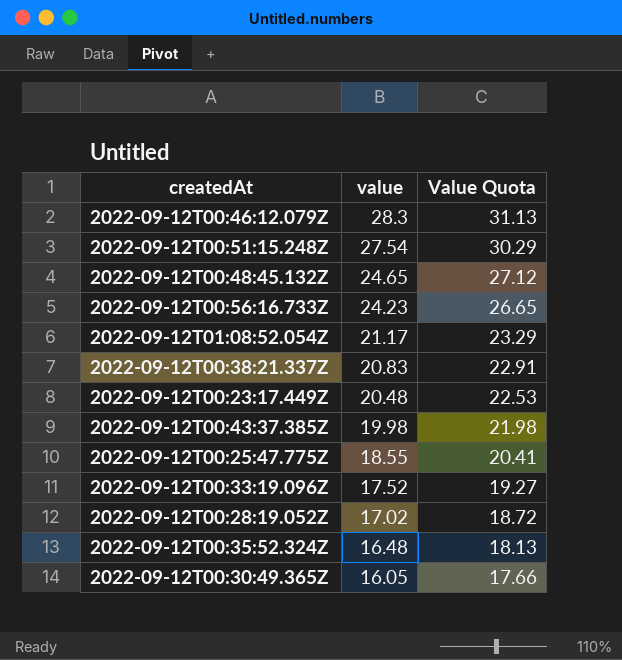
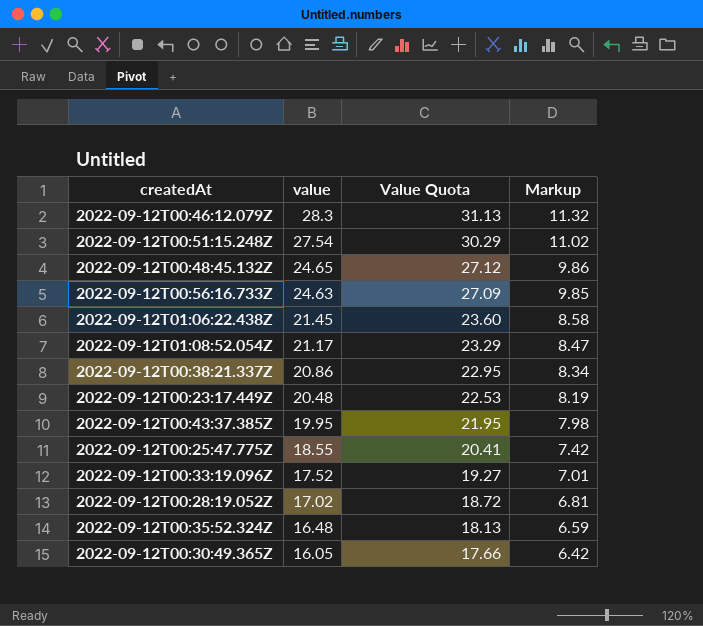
column Markup | formula: none -> [value] * 0.4
2022-09-12T00:56:16.733Z | value: 24.23 -> 24.63
2022-09-12T00:56:16.733Z | Value Quota: 26.65 -> 27.09
row 2022-09-12T01:06:22.438Z: none -> 21.45 | 23.60 | 8.58
2022-09-12T00:38:21.337Z | value: 20.83 -> 20.86
2022-09-12T00:38:21.337Z | Value Quota: 22.91 -> 22.95
2022-09-12T00:43:37.385Z | value: 19.98 -> 19.95
2022-09-12T00:43:37.385Z | Value Quota: 21.98 -> 21.95

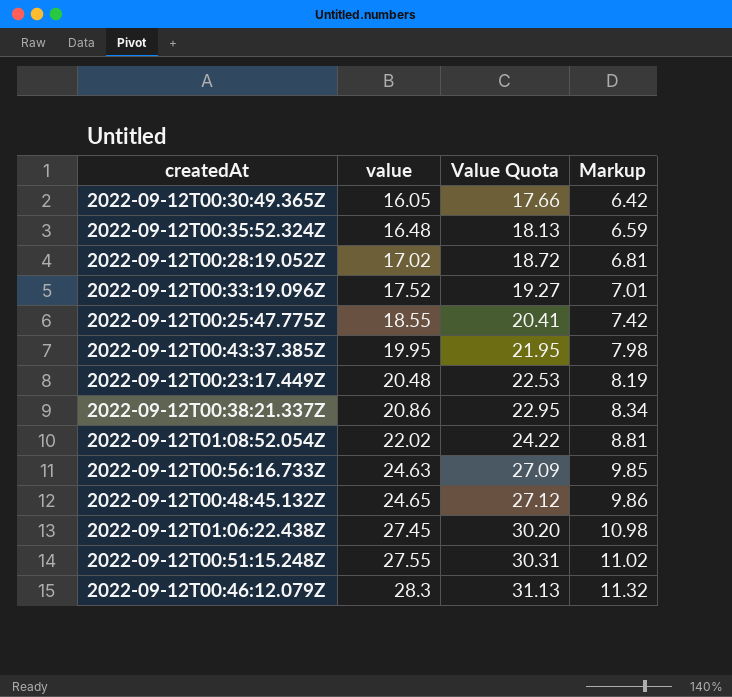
row order: value descending -> value ascending
2022-09-12T01:08:52.054Z | value: 21.17 -> 22.02
2022-09-12T01:08:52.054Z | Value Quota: 23.29 -> 24.22
2022-09-12T01:08:52.054Z | Markup: 8.47 -> 8.81
2022-09-12T01:06:22.438Z | value: 21.45 -> 27.45
2022-09-12T01:06:22.438Z | Value Quota: 23.60 -> 30.20
2022-09-12T01:06:22.438Z | Markup: 8.58 -> 10.98
2022-09-12T00:51:15.248Z | value: 27.54 -> 27.55
2022-09-12T00:51:15.248Z | Value Quota: 30.29 -> 30.31

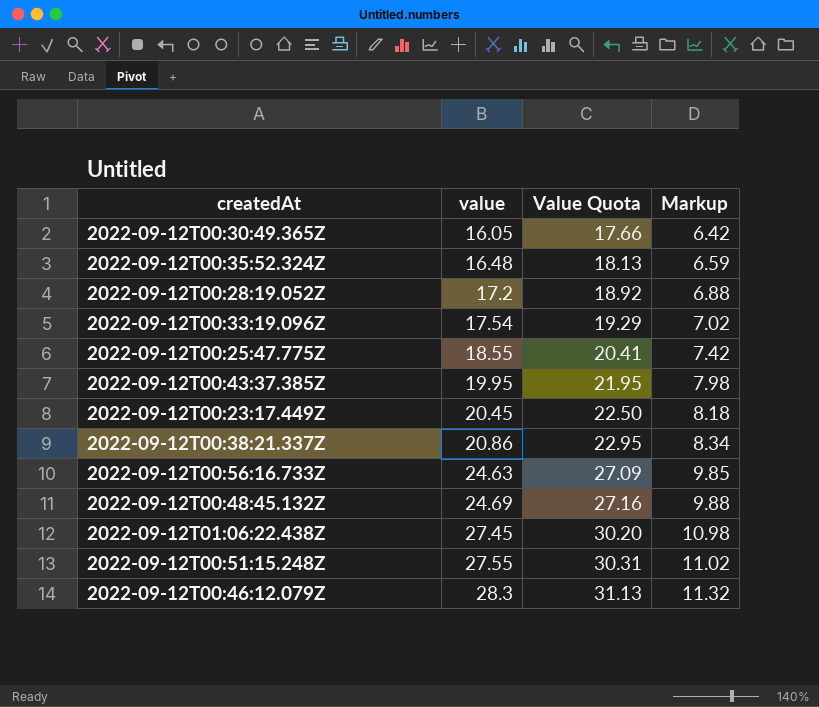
row 2022-09-12T01:08:52.054Z: 22.02 | 24.22 | 8.81 -> none
2022-09-12T00:28:19.052Z | value: 17.02 -> 17.2
2022-09-12T00:28:19.052Z | Value Quota: 18.72 -> 18.92
2022-09-12T00:28:19.052Z | Markup: 6.81 -> 6.88
2022-09-12T00:33:19.096Z | value: 17.52 -> 17.54
2022-09-12T00:33:19.096Z | Value Quota: 19.27 -> 19.29
2022-09-12T00:33:19.096Z | Markup: 7.01 -> 7.02
2022-09-12T00:23:17.449Z | value: 20.48 -> 20.45
2022-09-12T00:23:17.449Z | Value Quota: 22.53 -> 22.50
2022-09-12T00:23:17.449Z | Markup: 8.19 -> 8.18
2022-09-12T00:48:45.132Z | value: 24.65 -> 24.69
2022-09-12T00:48:45.132Z | Value Quota: 27.12 -> 27.16
2022-09-12T00:48:45.132Z | Markup: 9.86 -> 9.88

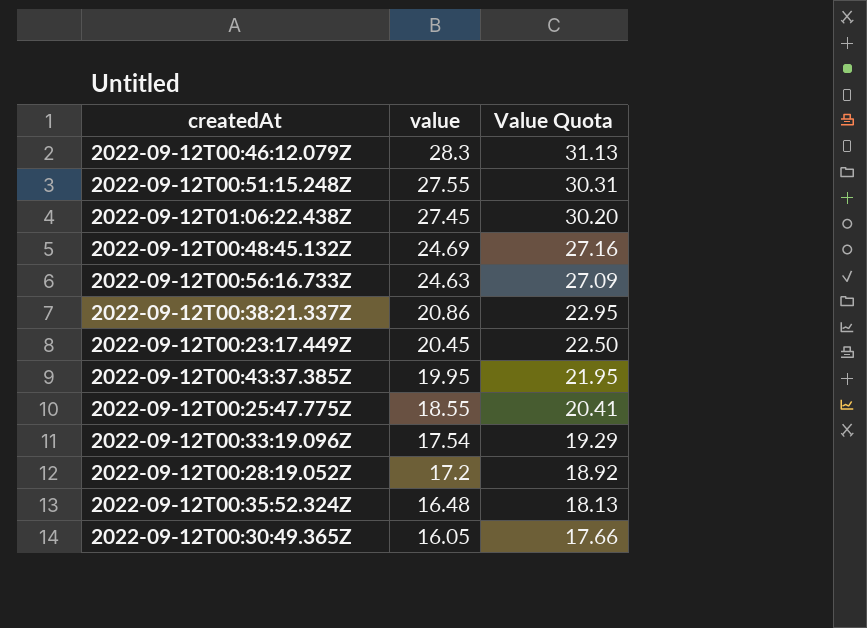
row order: value ascending -> value descending
column Markup | formula: [value] * 0.4 -> none

